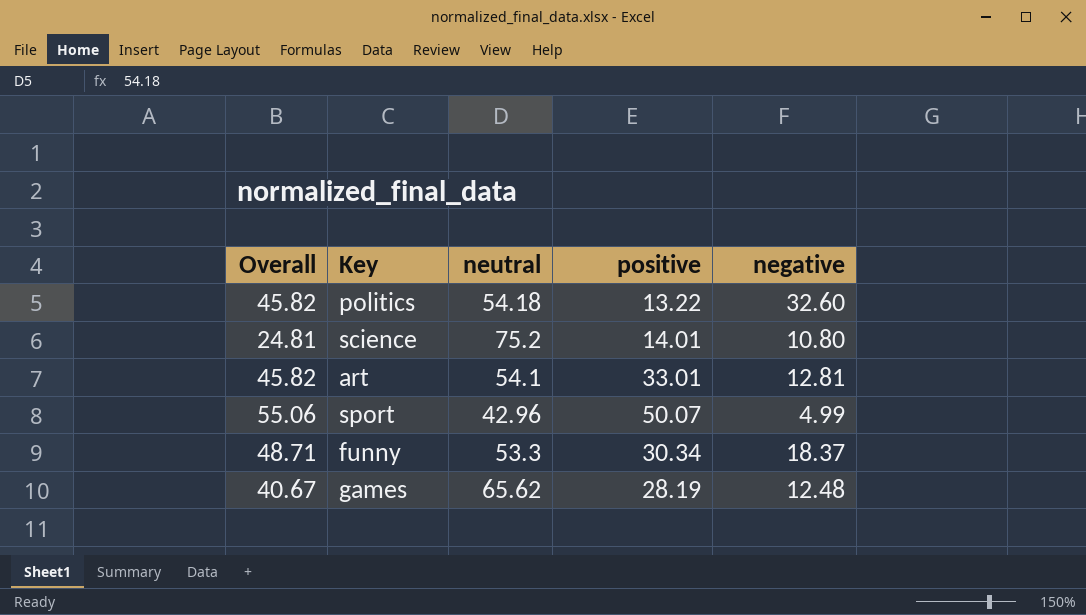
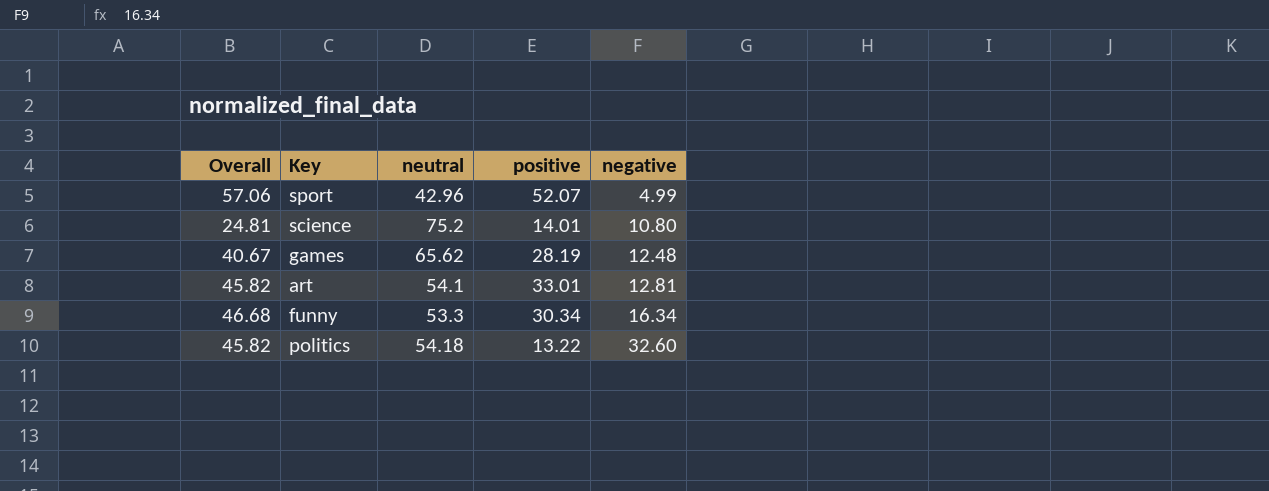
row order: none -> negative ascending
sport | Overall: 55.06 -> 57.06
sport | positive: 50.07 -> 52.07
funny | Overall: 48.71 -> 46.68
funny | negative: 18.37 -> 16.34

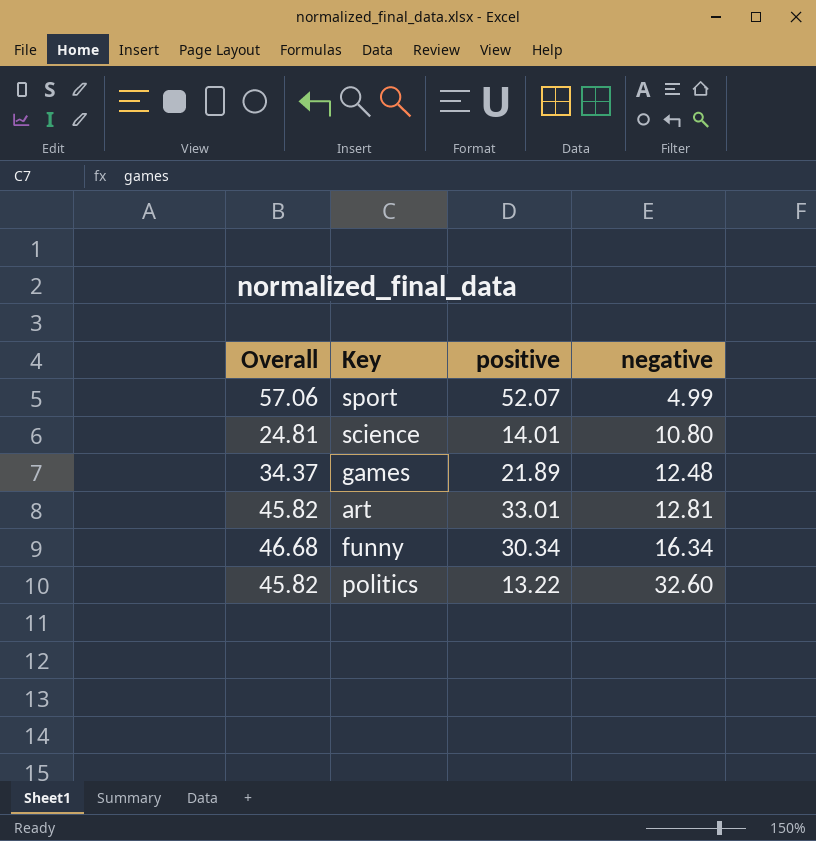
column neutral | position: 3 -> none
games | Overall: 40.67 -> 34.37
games | positive: 28.19 -> 21.89

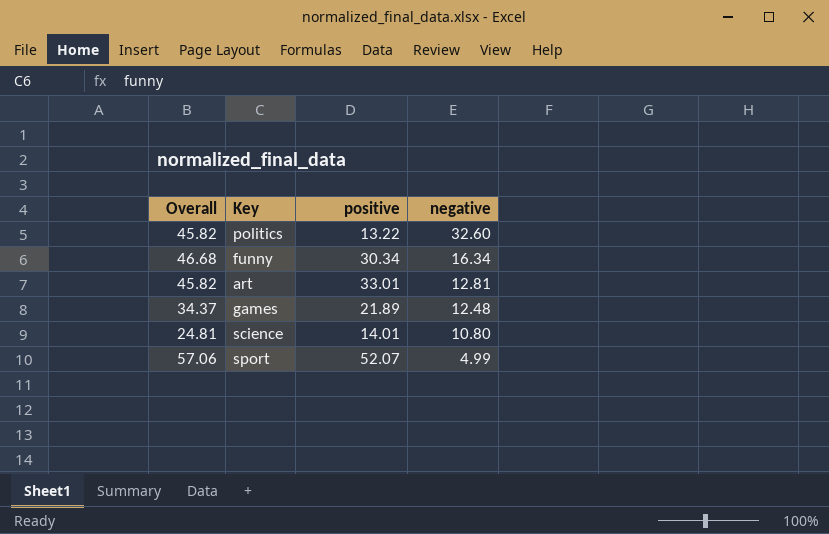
row order: negative ascending -> negative descending

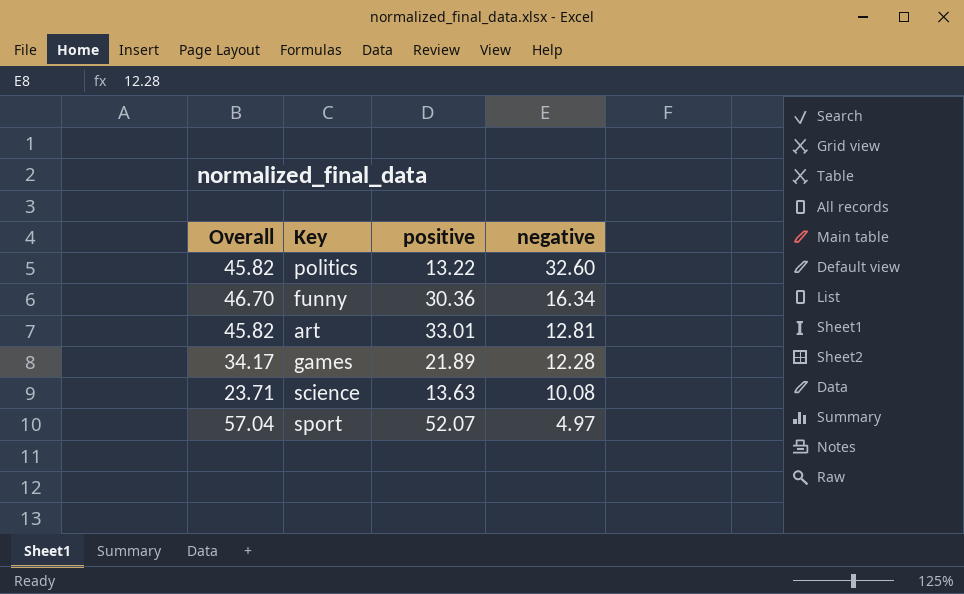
funny | Overall: 46.68 -> 46.70
funny | positive: 30.34 -> 30.36
games | Overall: 34.37 -> 34.17
games | negative: 12.48 -> 12.28
science | Overall: 24.81 -> 23.71
science | positive: 14.01 -> 13.63
science | negative: 10.80 -> 10.08
sport | Overall: 57.06 -> 57.04
sport | negative: 4.99 -> 4.97

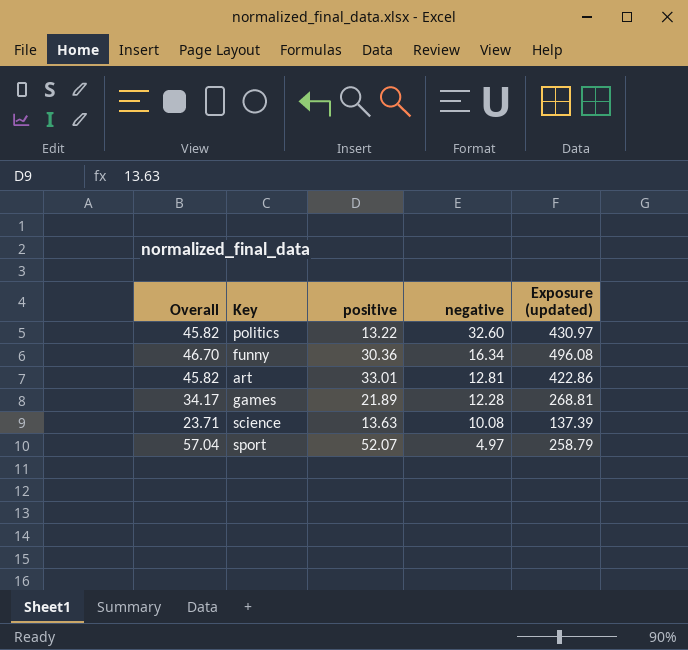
column Exposure (updated) | formula: none -> [positive] * [negative]

